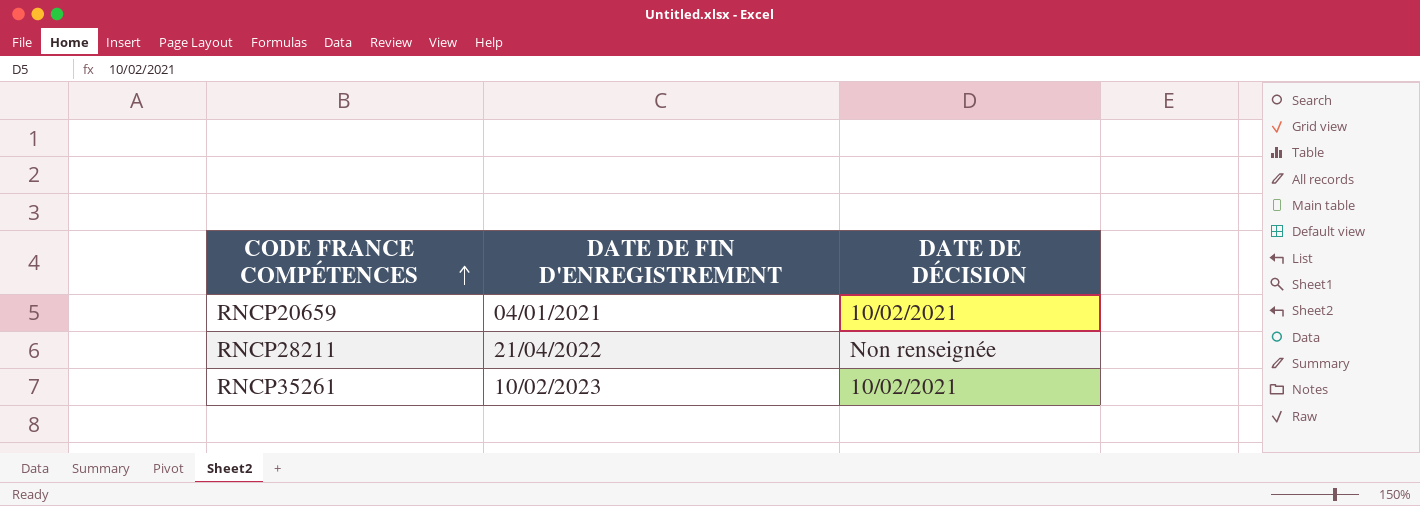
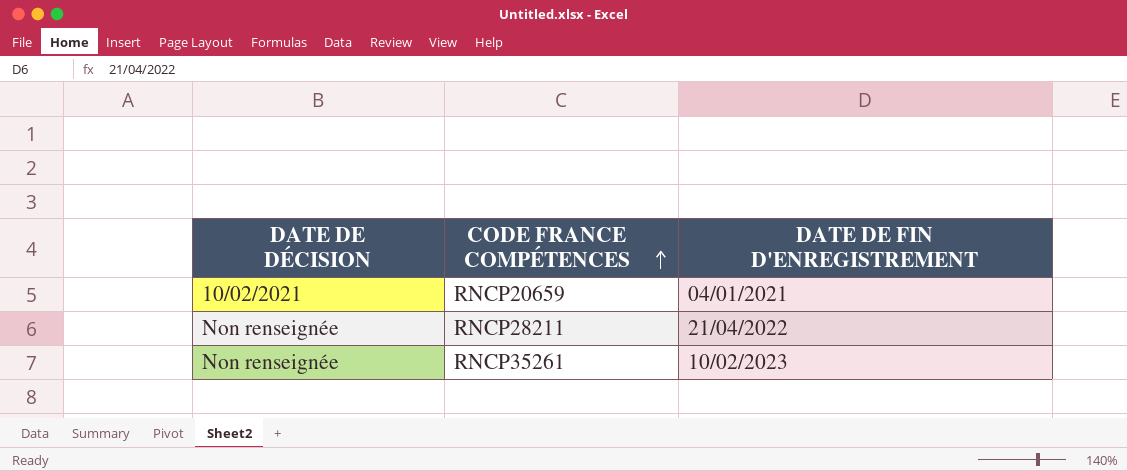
column DATE DE DÉCISION | position: 3 -> 1
RNCP35261 | DATE DE DÉCISION: 10/02/2021 -> Non renseignée

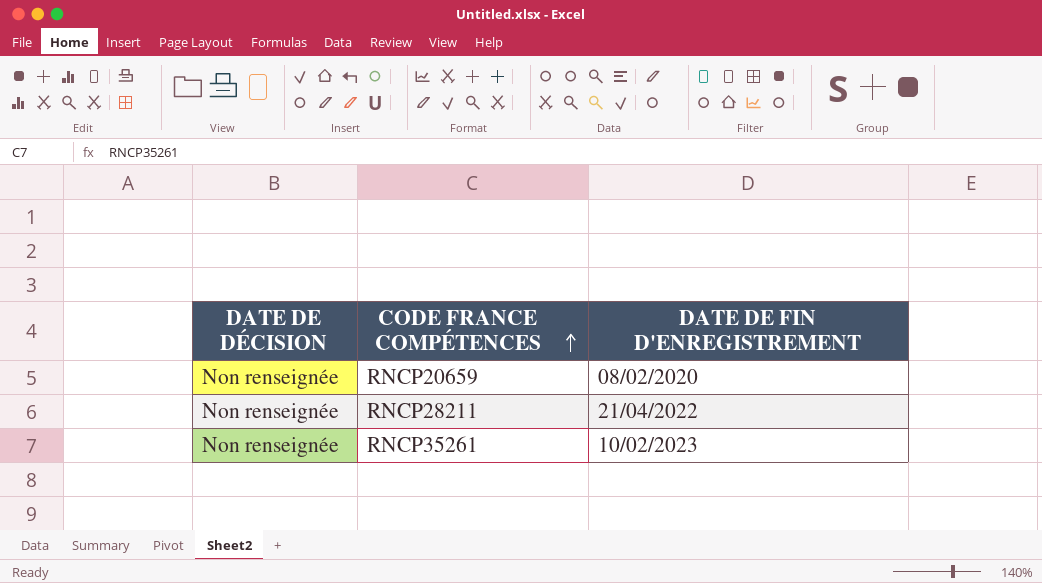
RNCP20659 | DATE DE DÉCISION: 10/02/2021 -> Non renseignée
RNCP20659 | DATE DE FIN D'ENREGISTREMENT: 04/01/2021 -> 08/02/2020

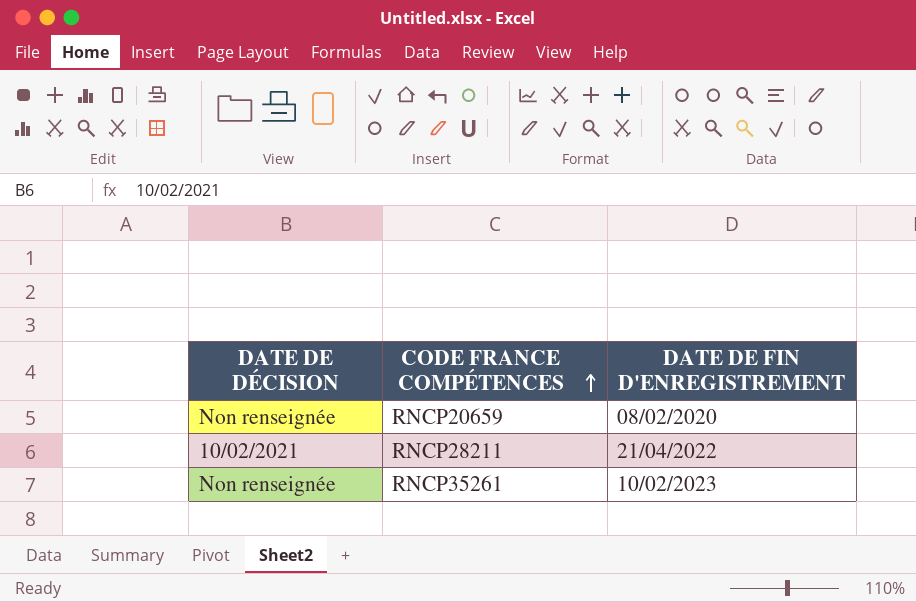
RNCP28211 | DATE DE DÉCISION: Non renseignée -> 10/02/2021

